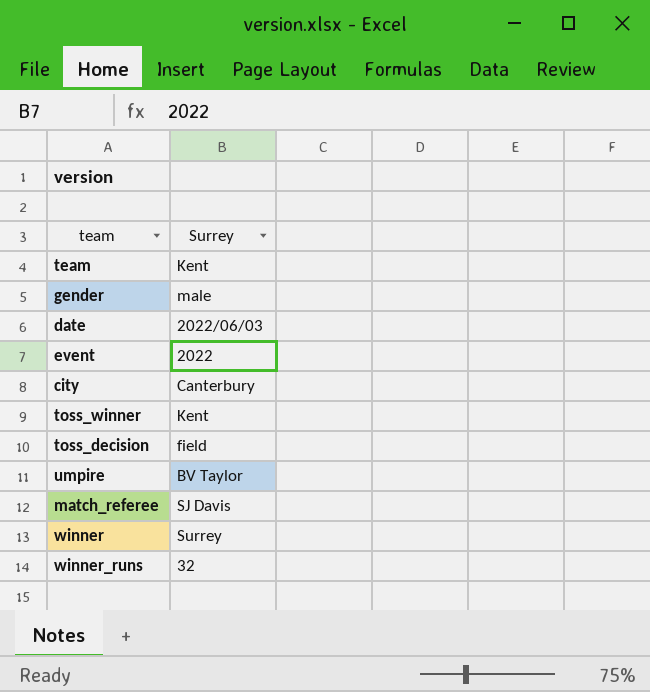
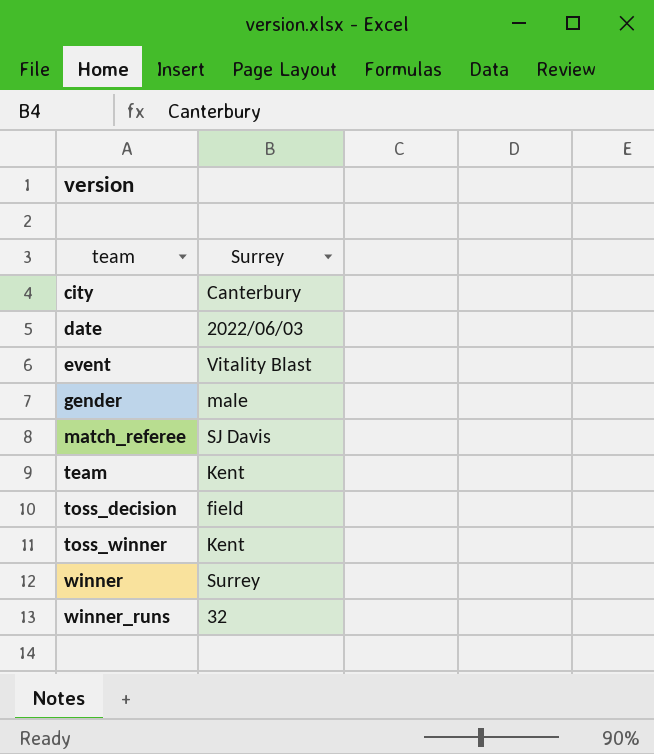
row order: none -> team ascending
row umpire: BV Taylor -> none
event | Surrey: 2022 -> Vitality Blast

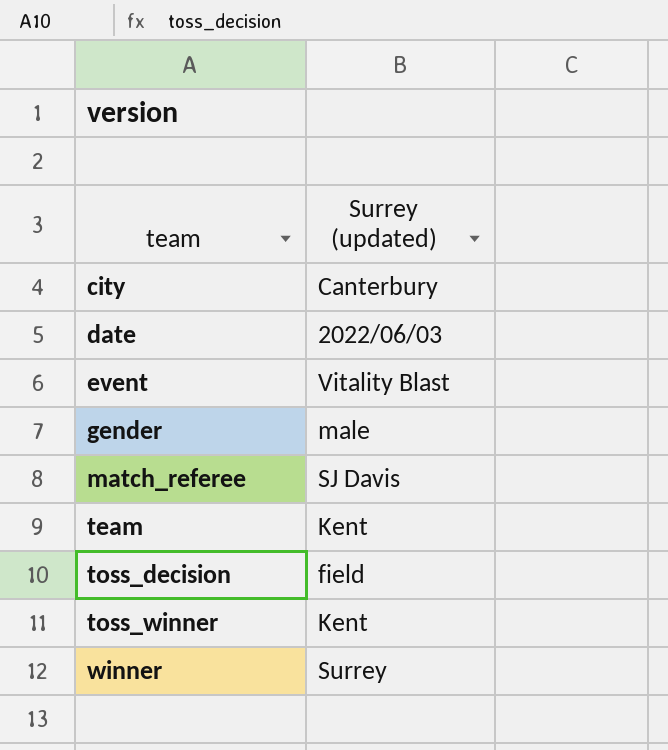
column name: Surrey -> Surrey (updated)
row winner_runs: 32 -> none

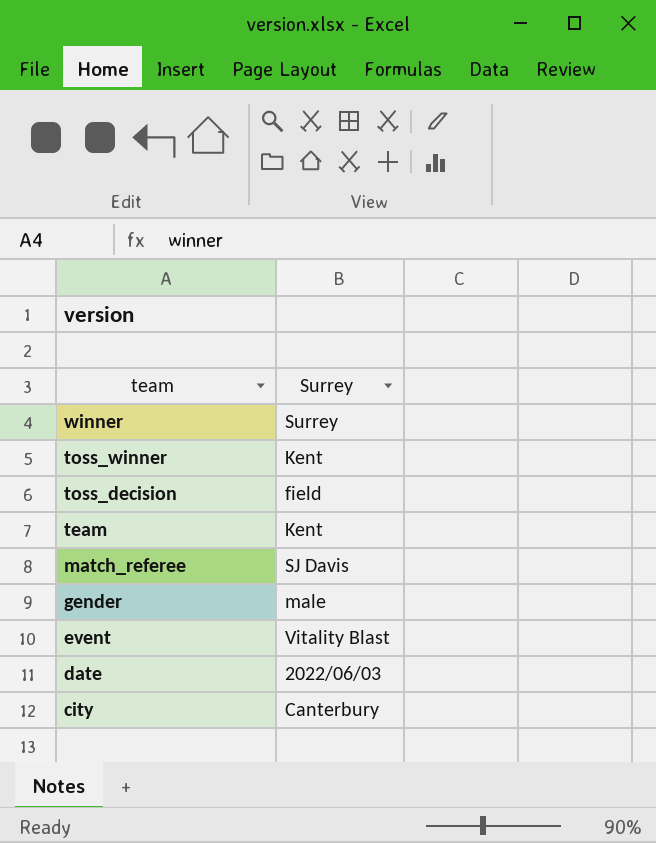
row order: team ascending -> team descending
column name: Surrey (updated) -> Surrey

